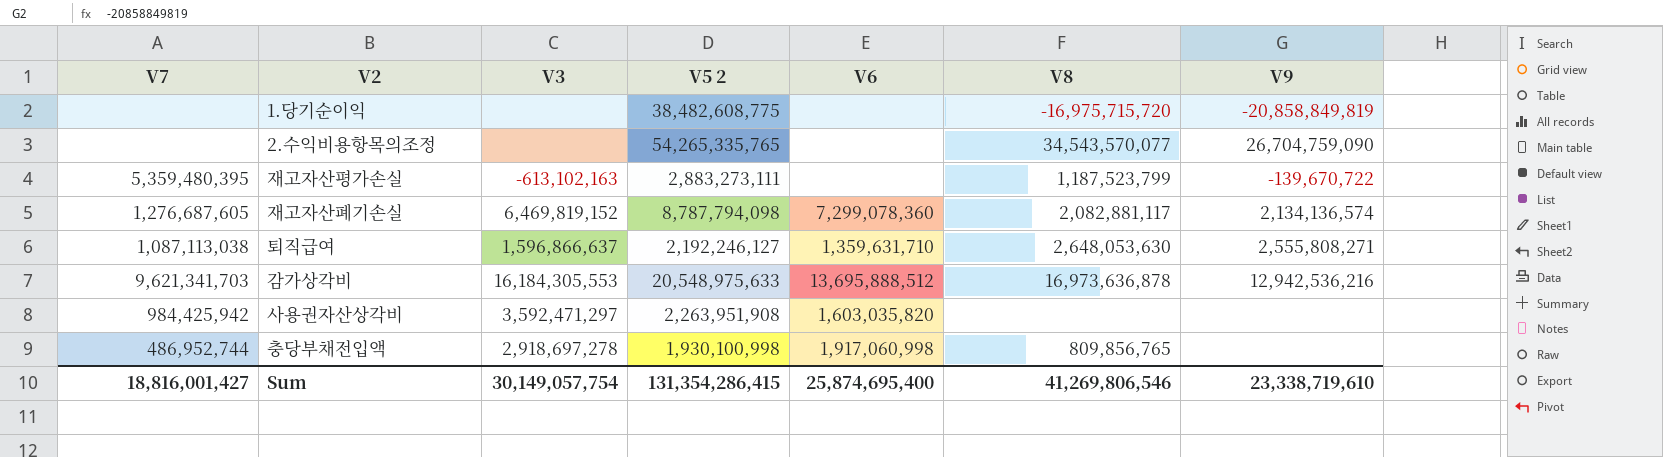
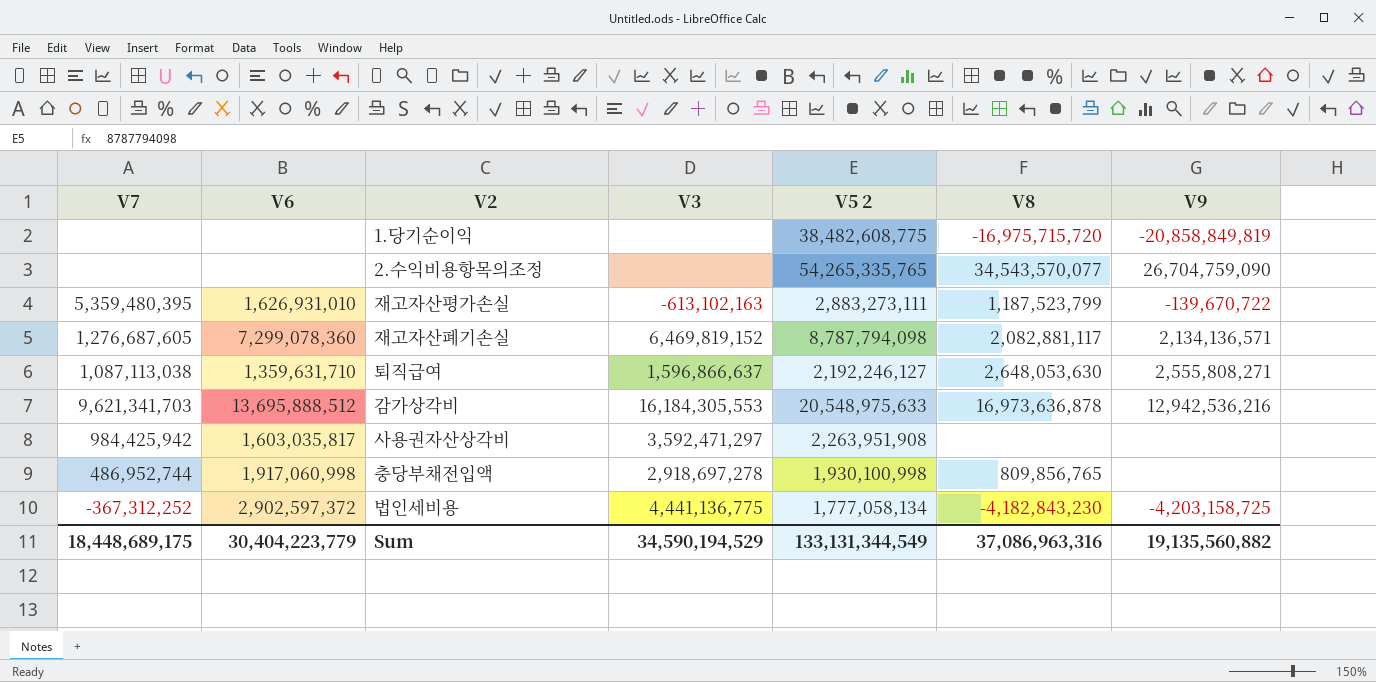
column V6 | position: 5 -> 2
재고자산평가손실 | V6: none -> 1,626,931,010
재고자산폐기손실 | V9: 2,134,136,574 -> 2,134,136,571
사용권자산상각비 | V6: 1,603,035,820 -> 1,603,035,817
row 법인세비용: none -> -367,312,252 | 2,902,597,372 | 4,441,136,775 | 1,777,058,134 | -4,182,843,230 | -4,203,158,725
Sum | V7: 18,816,001,427 -> 18,448,689,175
Sum | V6: 25,874,695,400 -> 30,404,223,779
Sum | V3: 30,149,057,754 -> 34,590,194,529
Sum | V5 2: 131,354,286,415 -> 133,131,344,549
Sum | V8: 41,269,806,546 -> 37,086,963,316
Sum | V9: 23,338,719,610 -> 19,135,560,882

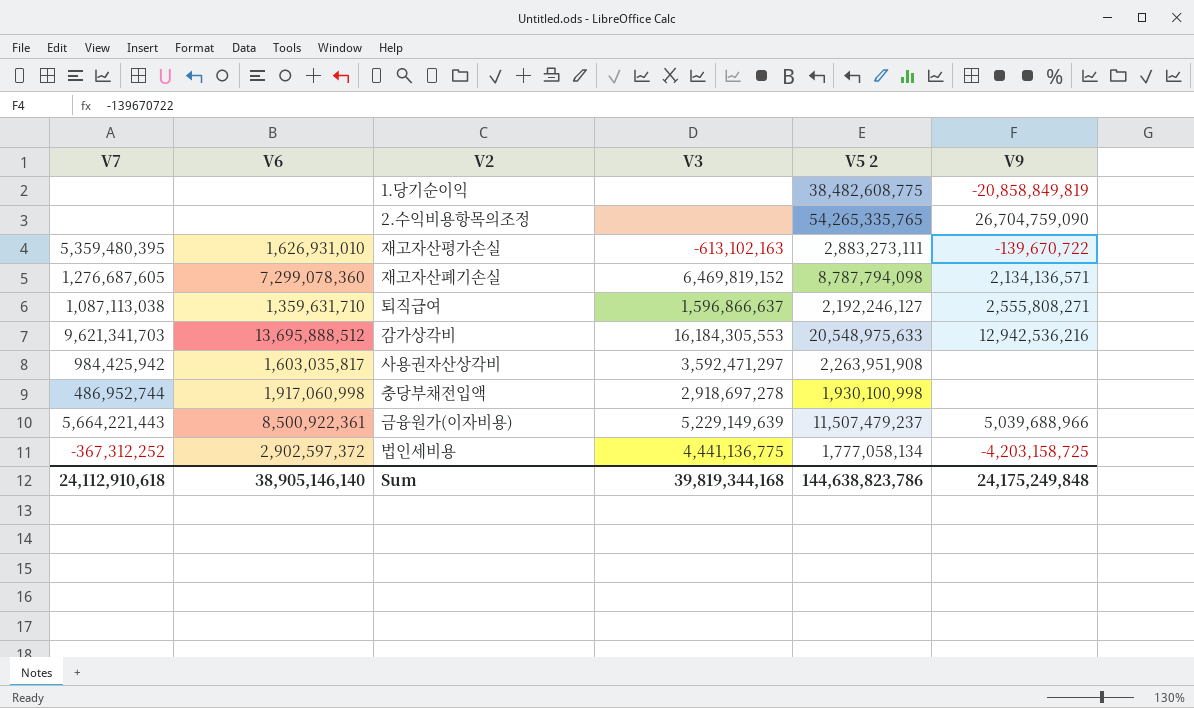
column V8 | position: 6 -> none
row 금융원가(이자비용): none -> 5,664,221,443 | 8,500,922,361 | 5,229,149,639 | 11,507,479,237 | 5,039,688,966
Sum | V7: 18,448,689,175 -> 24,112,910,618
Sum | V6: 30,404,223,779 -> 38,905,146,140
Sum | V3: 34,590,194,529 -> 39,819,344,168
Sum | V5 2: 133,131,344,549 -> 144,638,823,786
Sum | V9: 19,135,560,882 -> 24,175,249,848

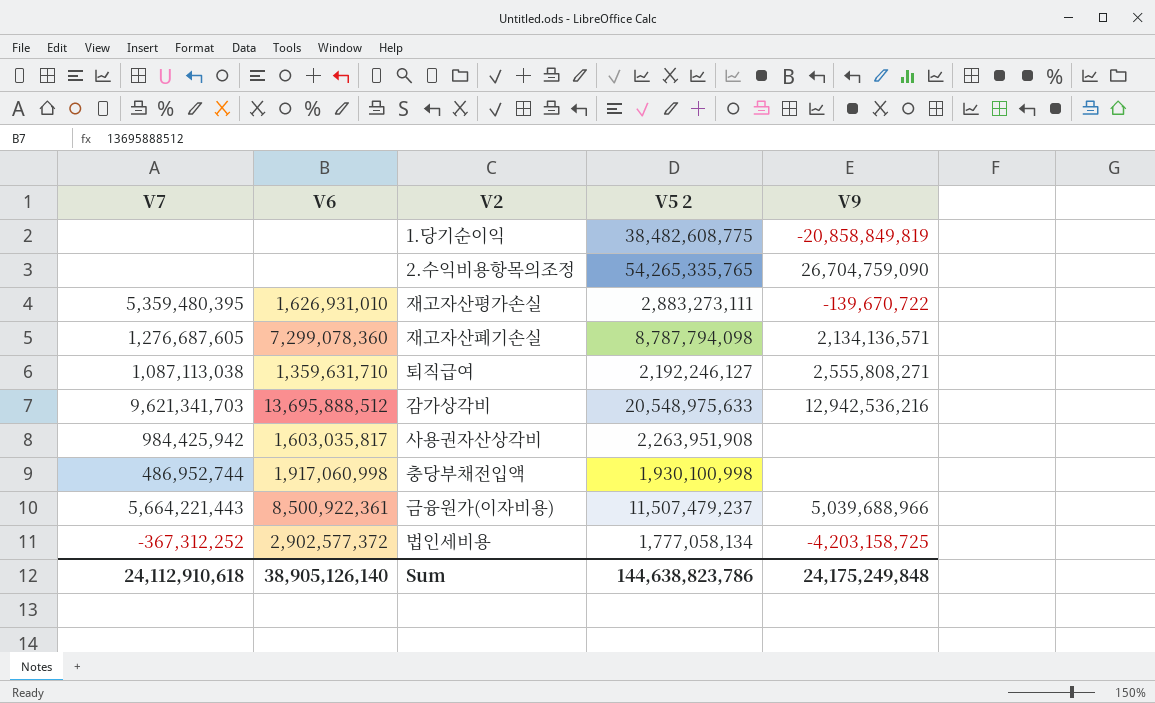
column V3 | position: 4 -> none
법인세비용 | V6: 2,902,597,372 -> 2,902,577,372
Sum | V6: 38,905,146,140 -> 38,905,126,140

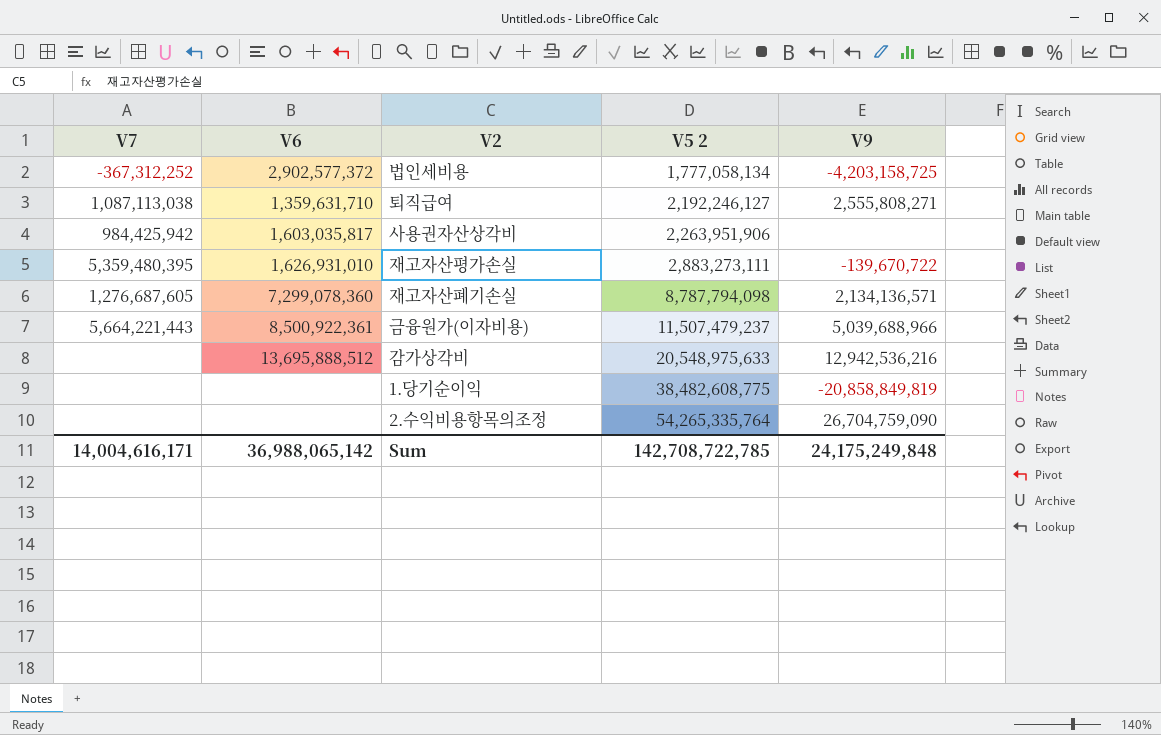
row order: none -> V5 2 ascending
row 충당부채전입액: 486,952,744 | 1,917,060,998 | 1,930,100,998 | none -> none
사용권자산상각비 | V5 2: 2,263,951,908 -> 2,263,951,906
감가상각비 | V7: 9,621,341,703 -> none
2.수익비용항목의조정 | V5 2: 54,265,335,765 -> 54,265,335,764
Sum | V7: 24,112,910,618 -> 14,004,616,171
Sum | V6: 38,905,126,140 -> 36,988,065,142
Sum | V5 2: 144,638,823,786 -> 142,708,722,785

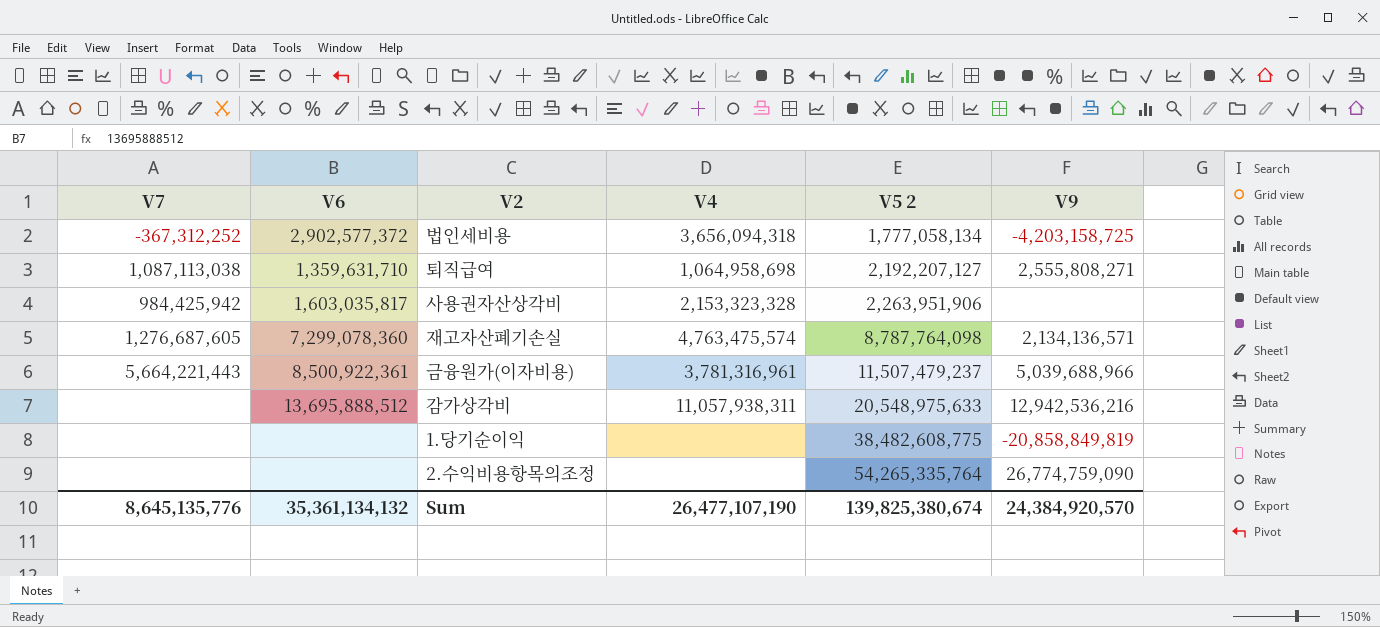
column V4 | position: none -> 4
row 재고자산평가손실: 5,359,480,395 | 1,626,931,010 | 2,883,273,111 | -139,670,722 -> none
퇴직급여 | V5 2: 2,192,246,127 -> 2,192,207,127
재고자산폐기손실 | V5 2: 8,787,794,098 -> 8,787,764,098
2.수익비용항목의조정 | V9: 26,704,759,090 -> 26,774,759,090
Sum | V7: 14,004,616,171 -> 8,645,135,776
Sum | V6: 36,988,065,142 -> 35,361,134,132
Sum | V5 2: 142,708,722,785 -> 139,825,380,674
Sum | V9: 24,175,249,848 -> 24,384,920,570

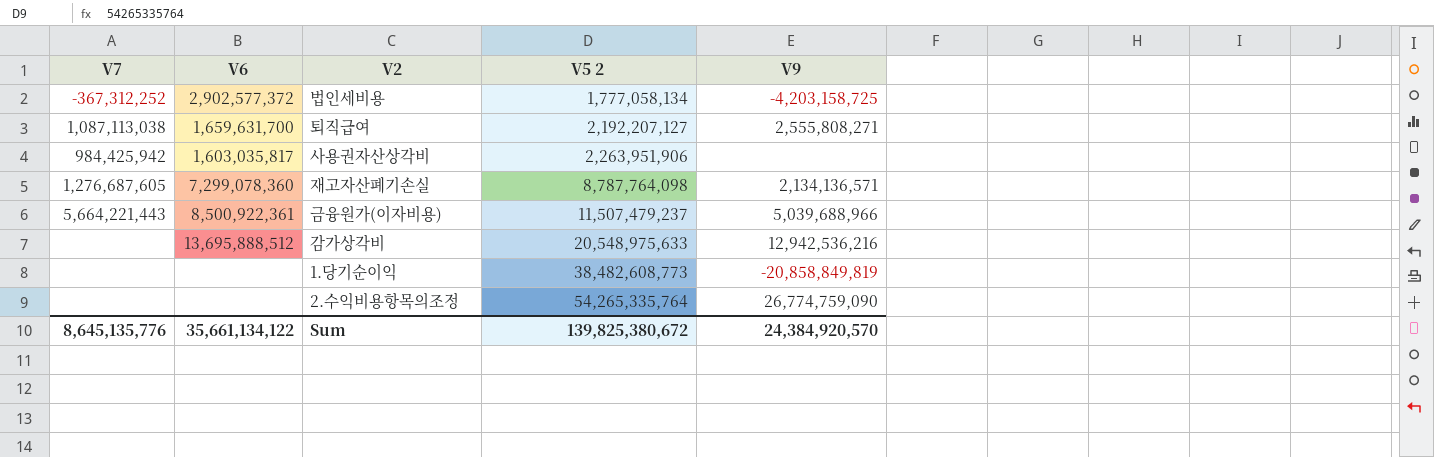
column V4 | position: 4 -> none
퇴직급여 | V6: 1,359,631,710 -> 1,659,631,700
1.당기순이익 | V5 2: 38,482,608,775 -> 38,482,608,773
Sum | V6: 35,361,134,132 -> 35,661,134,122
Sum | V5 2: 139,825,380,674 -> 139,825,380,672

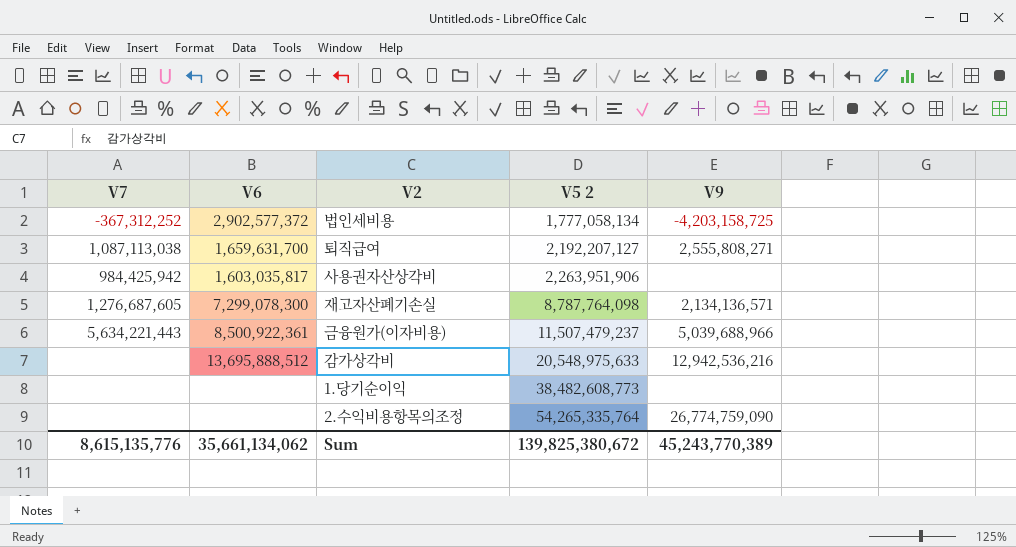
재고자산폐기손실 | V6: 7,299,078,360 -> 7,299,078,300
금융원가(이자비용) | V7: 5,664,221,443 -> 5,634,221,443
1.당기순이익 | V9: -20,858,849,819 -> none
Sum | V7: 8,645,135,776 -> 8,615,135,776
Sum | V6: 35,661,134,122 -> 35,661,134,062
Sum | V9: 24,384,920,570 -> 45,243,770,389

